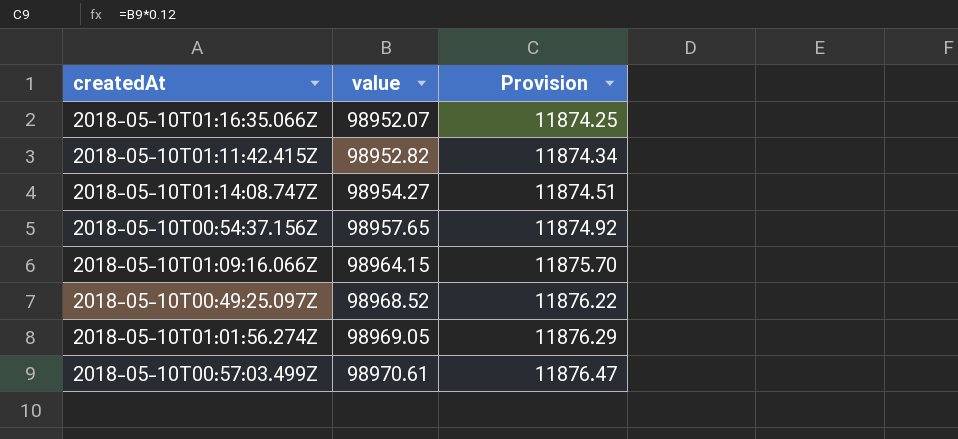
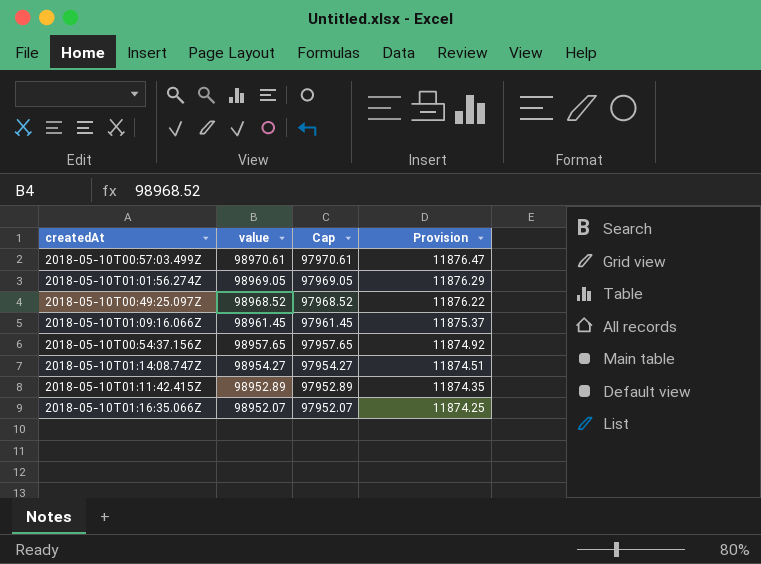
row order: value ascending -> value descending
column Cap | formula: none -> [value] - 1000
2018-05-10T01:09:16.066Z | value: 98964.15 -> 98961.45
2018-05-10T01:09:16.066Z | Provision: 11875.70 -> 11875.37
2018-05-10T01:11:42.415Z | value: 98952.82 -> 98952.89
2018-05-10T01:11:42.415Z | Provision: 11874.34 -> 11874.35

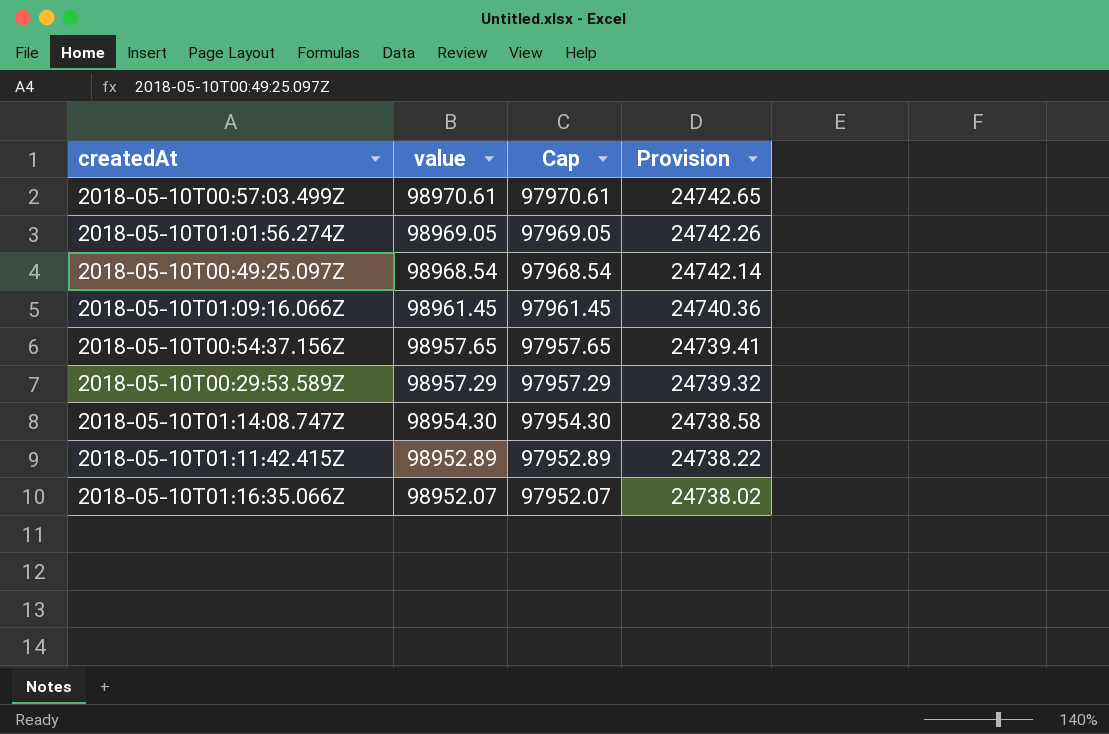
column Provision | formula: [value] * 0.12 -> [value] * 0.25
2018-05-10T00:49:25.097Z | value: 98968.52 -> 98968.54
2018-05-10T00:49:25.097Z | Cap: 97968.52 -> 97968.54
row 2018-05-10T00:29:53.589Z: none -> 98957.29 | 97957.29 | 24739.32
2018-05-10T01:14:08.747Z | value: 98954.27 -> 98954.30
2018-05-10T01:14:08.747Z | Cap: 97954.27 -> 97954.30

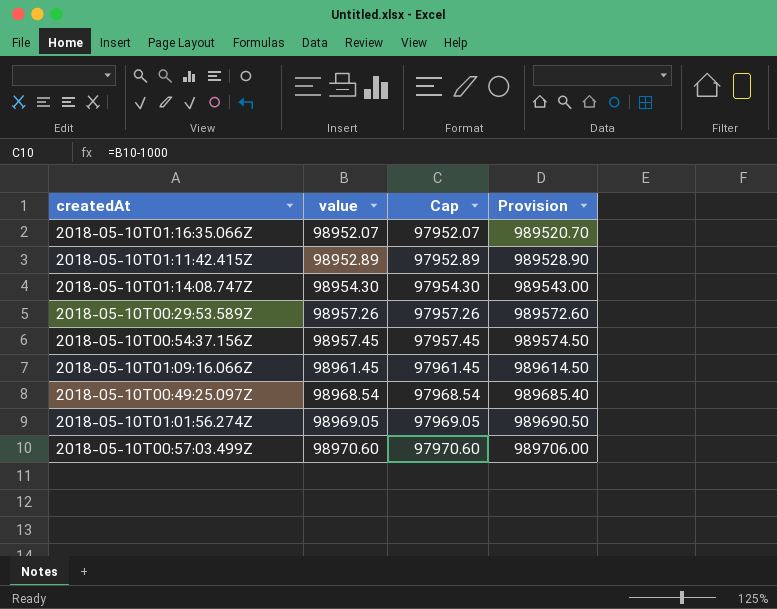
row order: value descending -> value ascending
column Provision | formula: [value] * 0.25 -> [value] * 10
2018-05-10T00:29:53.589Z | value: 98957.29 -> 98957.26
2018-05-10T00:29:53.589Z | Cap: 97957.29 -> 97957.26
2018-05-10T00:54:37.156Z | value: 98957.65 -> 98957.45
2018-05-10T00:54:37.156Z | Cap: 97957.65 -> 97957.45
2018-05-10T00:57:03.499Z | value: 98970.61 -> 98970.60
2018-05-10T00:57:03.499Z | Cap: 97970.61 -> 97970.60

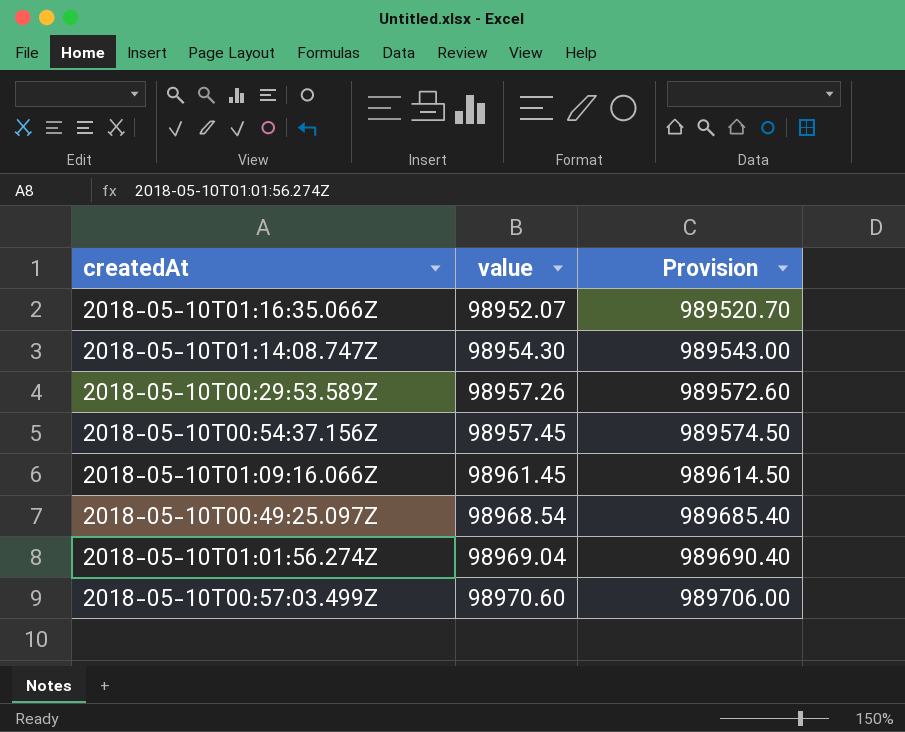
column Cap | formula: [value] - 1000 -> none
row 2018-05-10T01:11:42.415Z: 98952.89 | 97952.89 | 989528.90 -> none
2018-05-10T01:01:56.274Z | value: 98969.05 -> 98969.04
2018-05-10T01:01:56.274Z | Provision: 989690.50 -> 989690.40

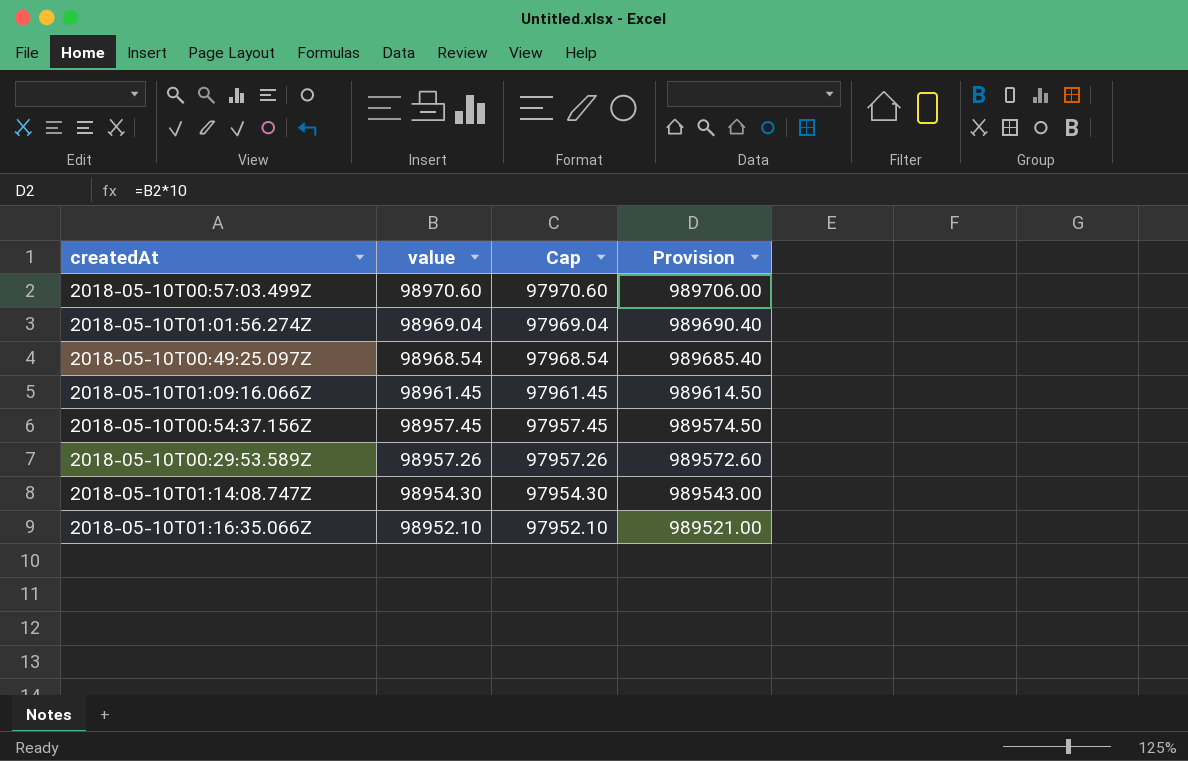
row order: value ascending -> value descending
column Cap | formula: none -> [value] - 1000
2018-05-10T01:16:35.066Z | value: 98952.07 -> 98952.10
2018-05-10T01:16:35.066Z | Provision: 989520.70 -> 989521.00

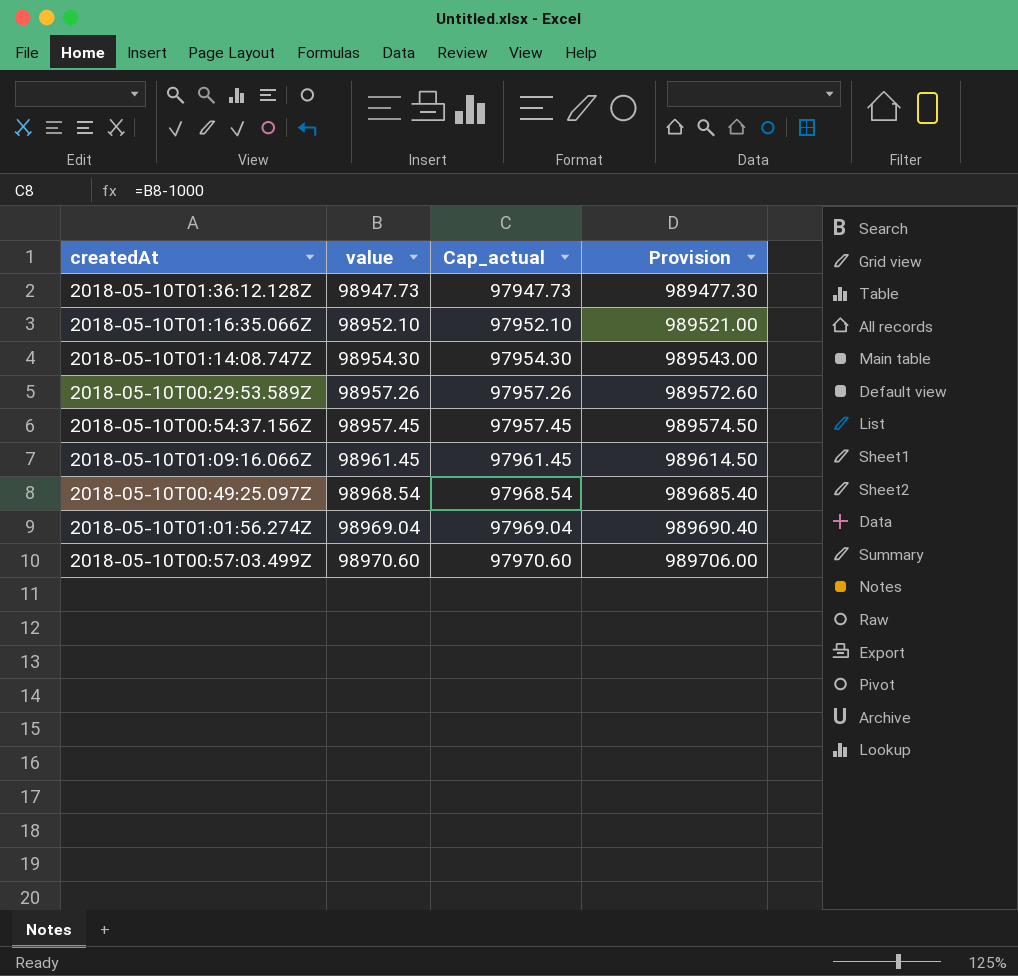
row order: value descending -> value ascending
column name: Cap -> Cap_actual
row 2018-05-10T01:36:12.128Z: none -> 98947.73 | 97947.73 | 989477.30

